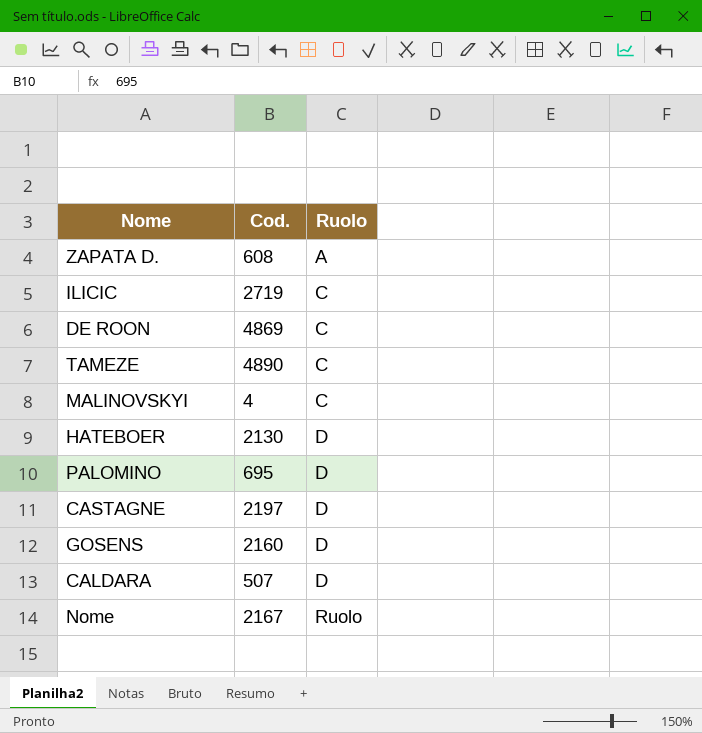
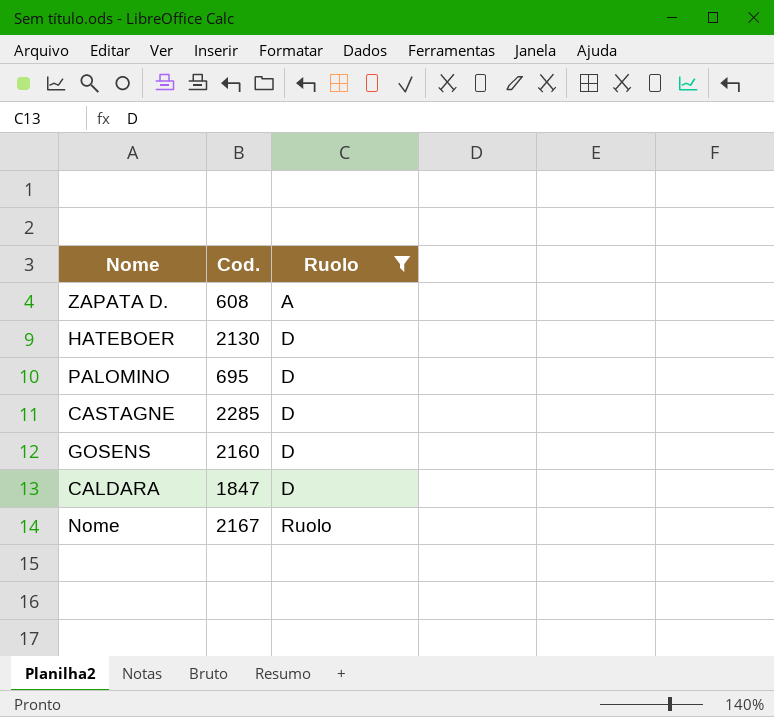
filter: none -> Ruolo != C
CASTAGNE | Cod.: 2197 -> 2285
CALDARA | Cod.: 507 -> 1847

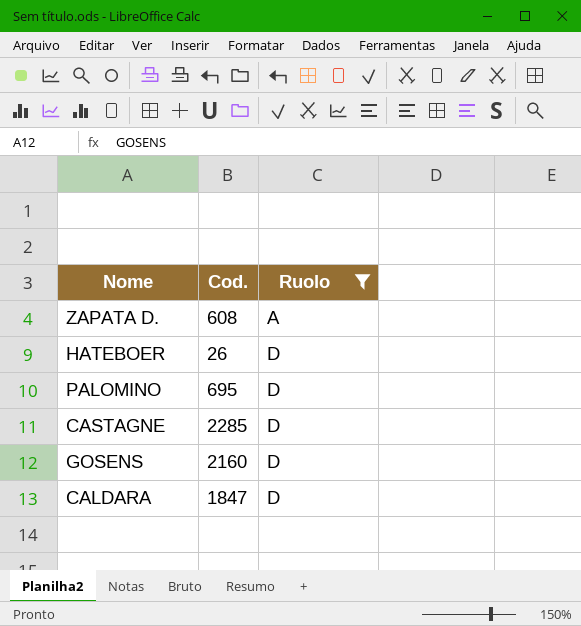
row Nome: 2167 | Ruolo -> none
HATEBOER | Cod.: 2130 -> 26

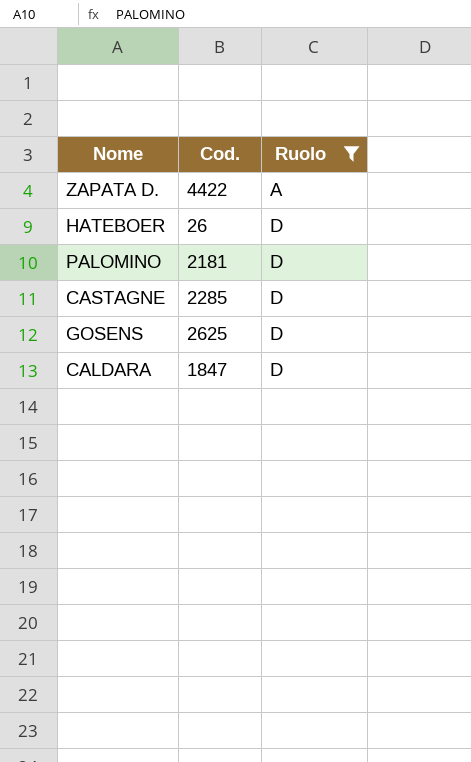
ZAPATA D. | Cod.: 608 -> 4422
PALOMINO | Cod.: 695 -> 2181
GOSENS | Cod.: 2160 -> 2625

